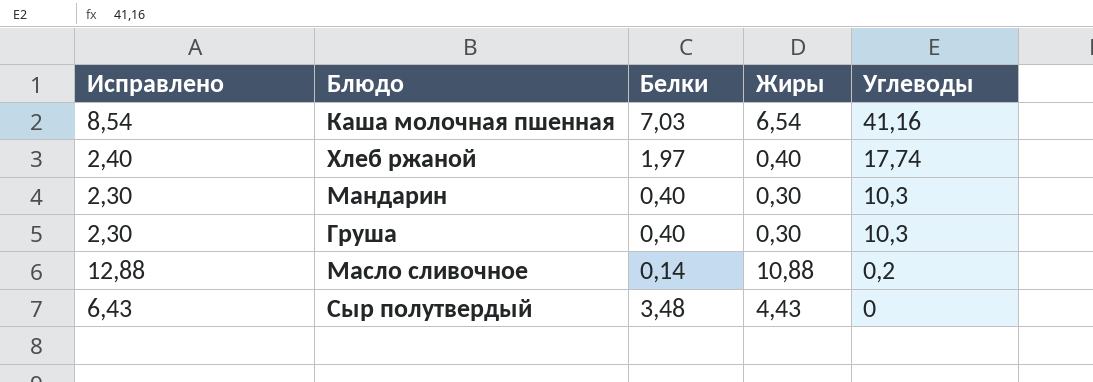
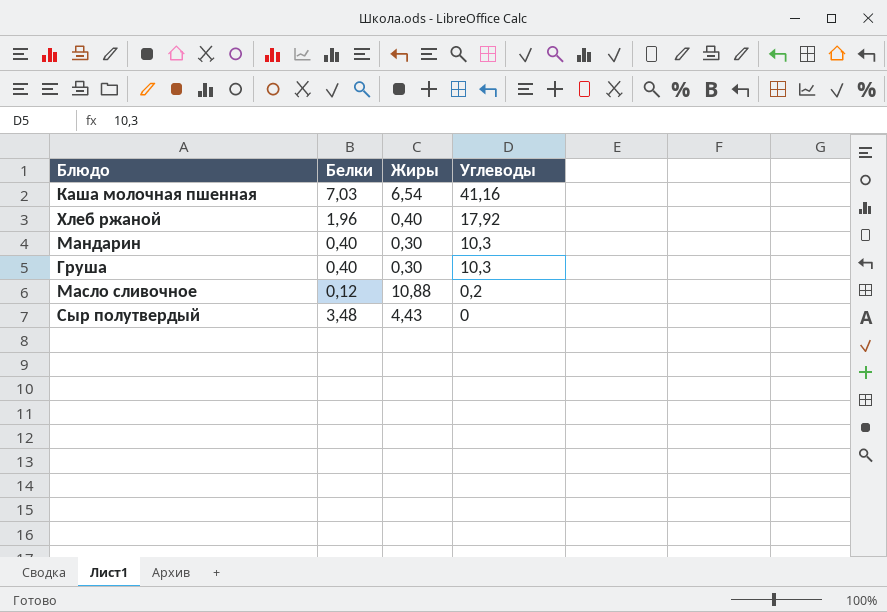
column Исправлено | formula: [Жиры] + 2 -> none
Хлеб ржаной | Белки: 1,97 -> 1,96
Хлеб ржаной | Углеводы: 17,74 -> 17,92
Масло сливочное | Белки: 0,14 -> 0,12

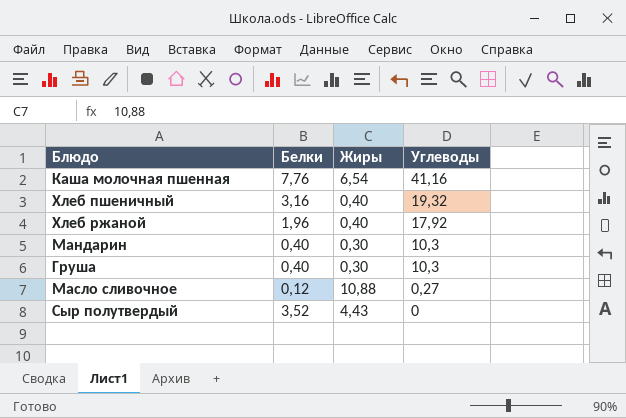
Каша молочная пшенная | Белки: 7,03 -> 7,76
row Хлеб пшеничный: none -> 3,16 | 0,40 | 19,32
Масло сливочное | Углеводы: 0,2 -> 0,27
Сыр полутвердый | Белки: 3,48 -> 3,52

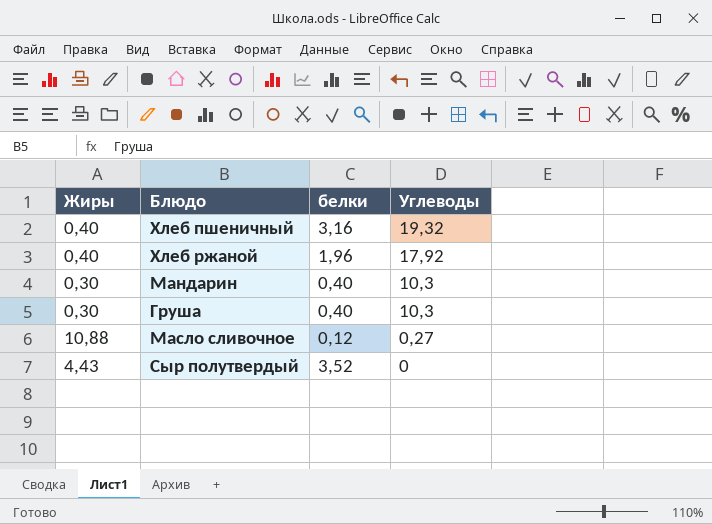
column Жиры | position: 3 -> 1
column name: Белки -> белки
row Каша молочная пшенная: 7,76 | 6,54 | 41,16 -> none

